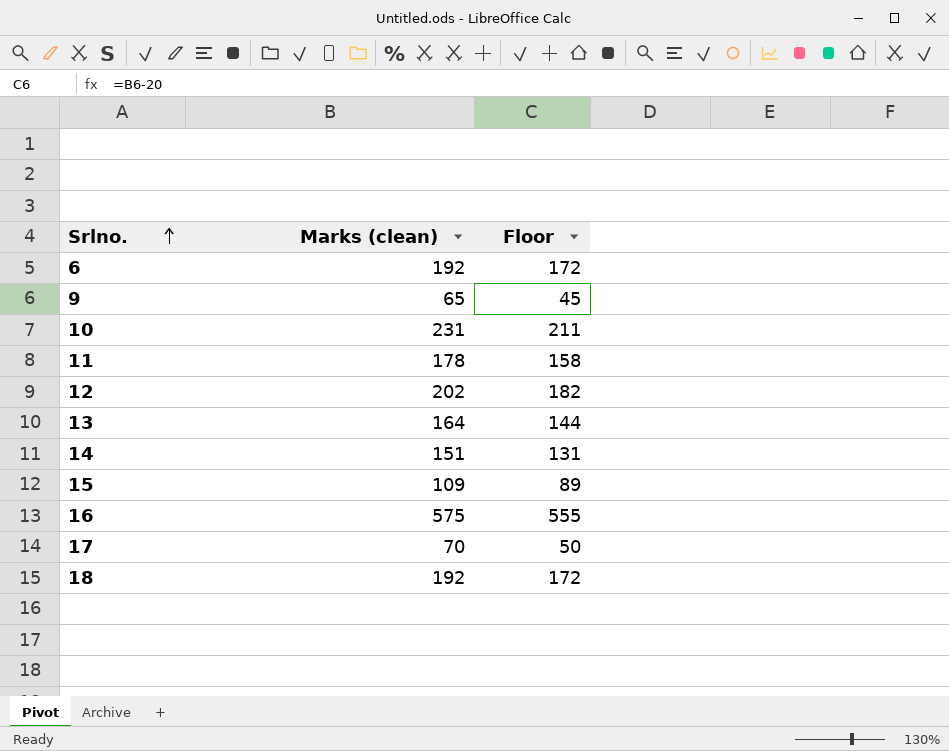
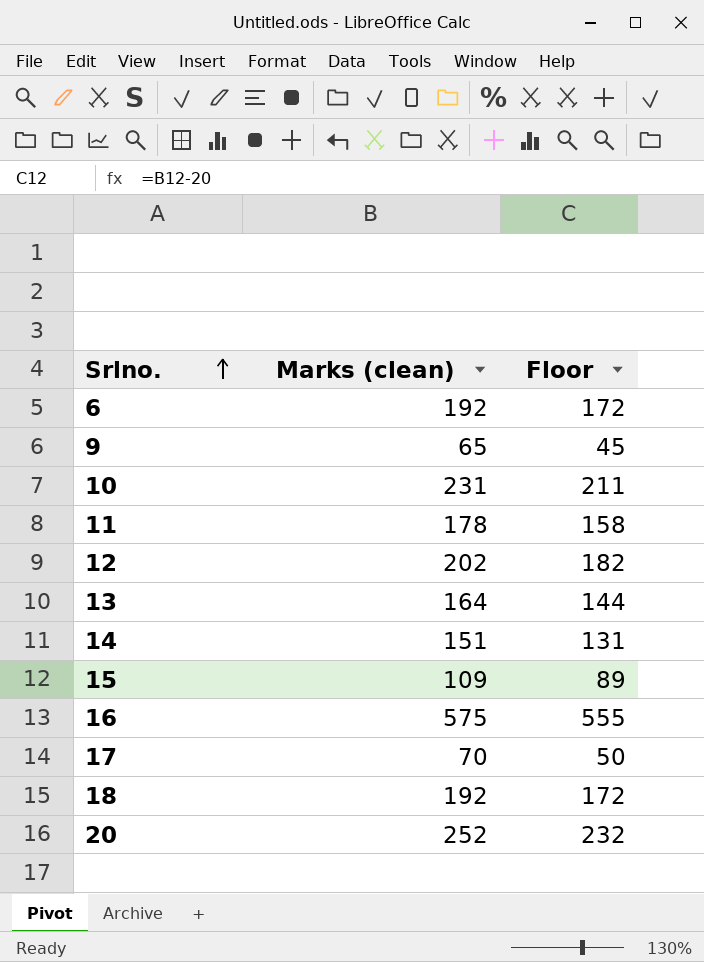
row 20: none -> 252 | 232

